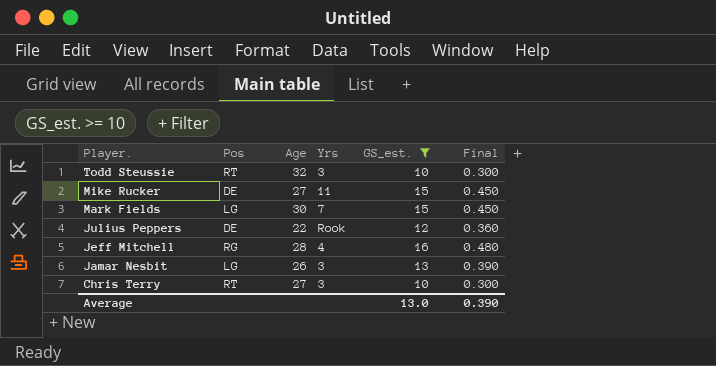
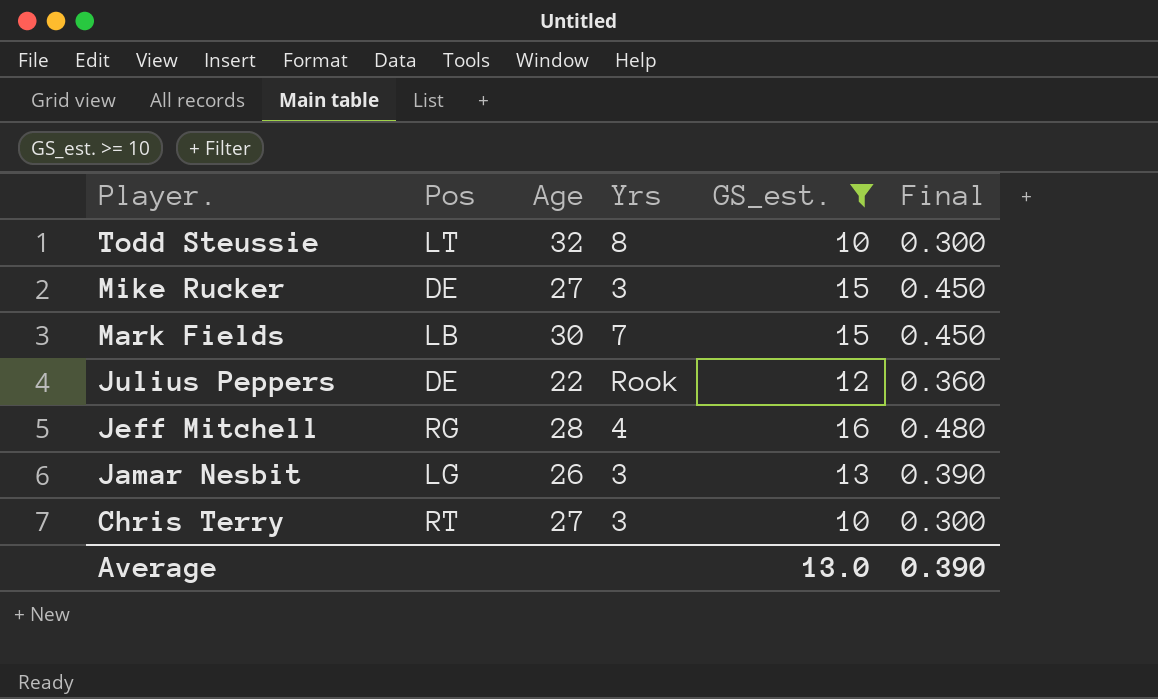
Todd Steussie | Pos: RT -> LT
Todd Steussie | Yrs: 3 -> 8
Mike Rucker | Yrs: 11 -> 3
Mark Fields | Pos: LG -> LB

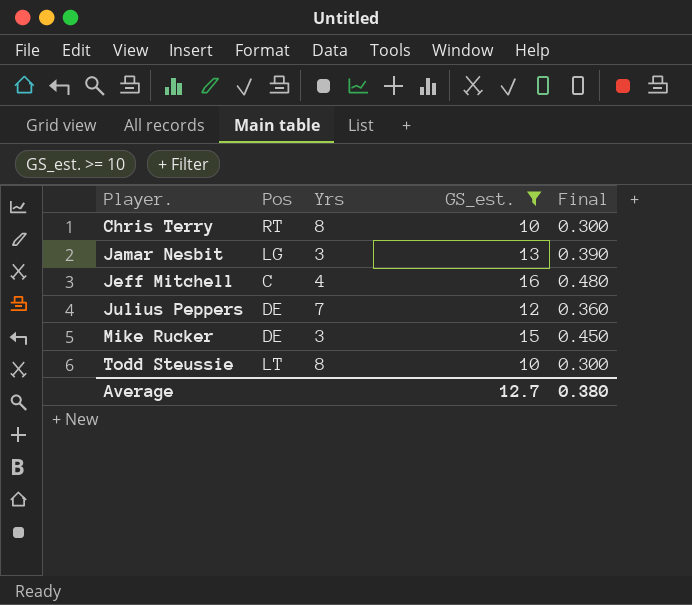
row order: Player. descending -> Player. ascending
column Age | position: 3 -> none
row Mark Fields: LB | 30 | 7 | 15 | 0.450 -> none
Chris Terry | Yrs: 3 -> 8
Jeff Mitchell | Pos: RG -> C
Julius Peppers | Yrs: Rook -> 7
Average | GS_est.: 13.0 -> 12.7
Average | Final: 0.390 -> 0.380

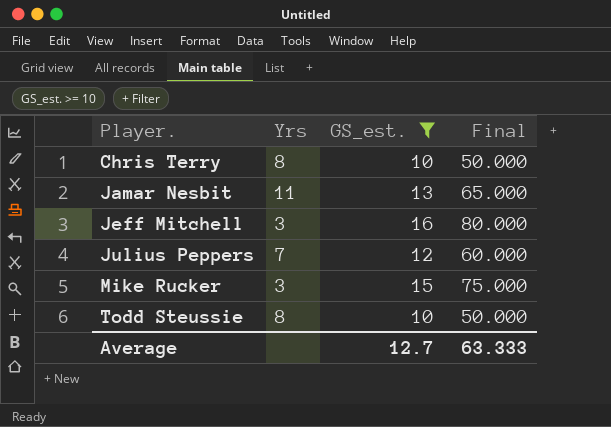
column Pos | position: 2 -> none
column Final | formula: [GS_est.] * 0.03 -> [GS_est.] * 5
Jamar Nesbit | Yrs: 3 -> 11
Jeff Mitchell | Yrs: 4 -> 3
Average | Final: 0.380 -> 63.333

